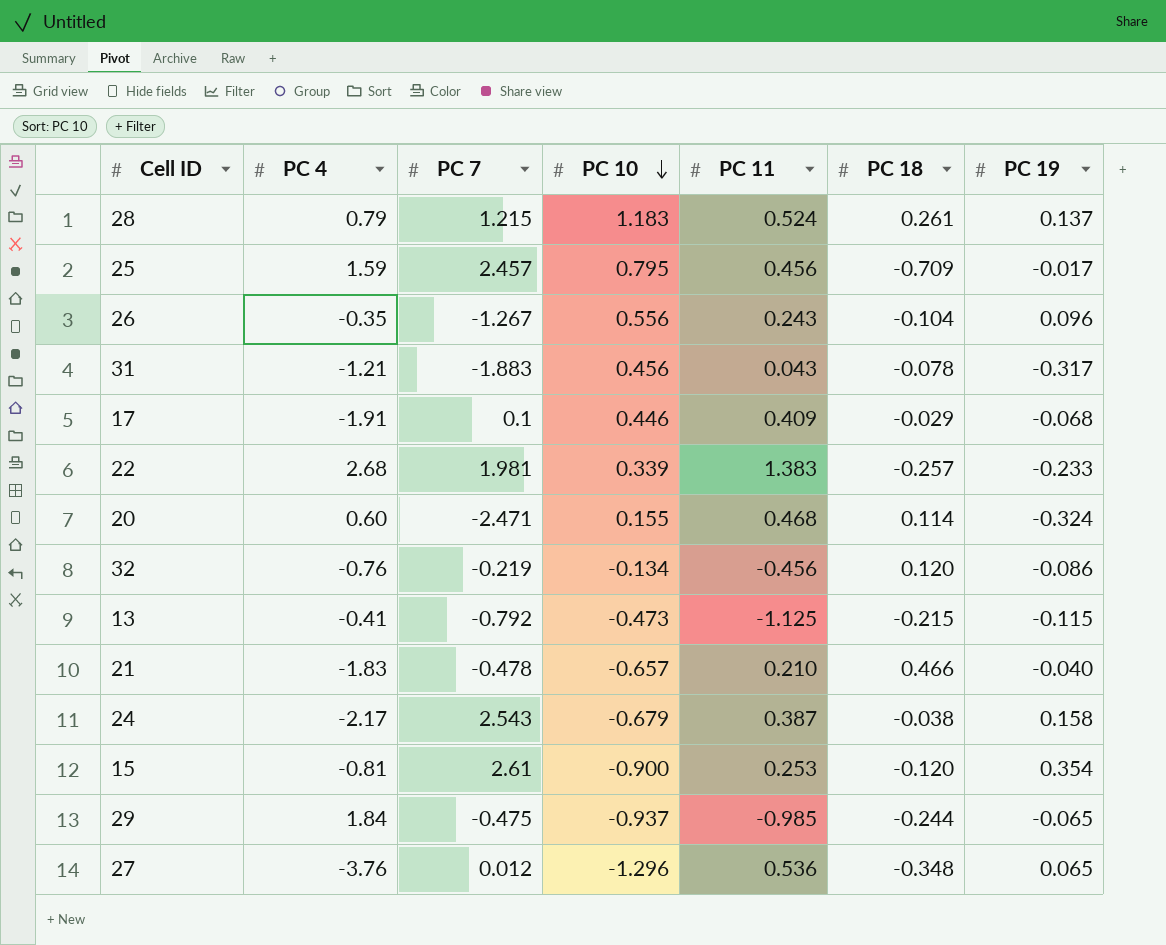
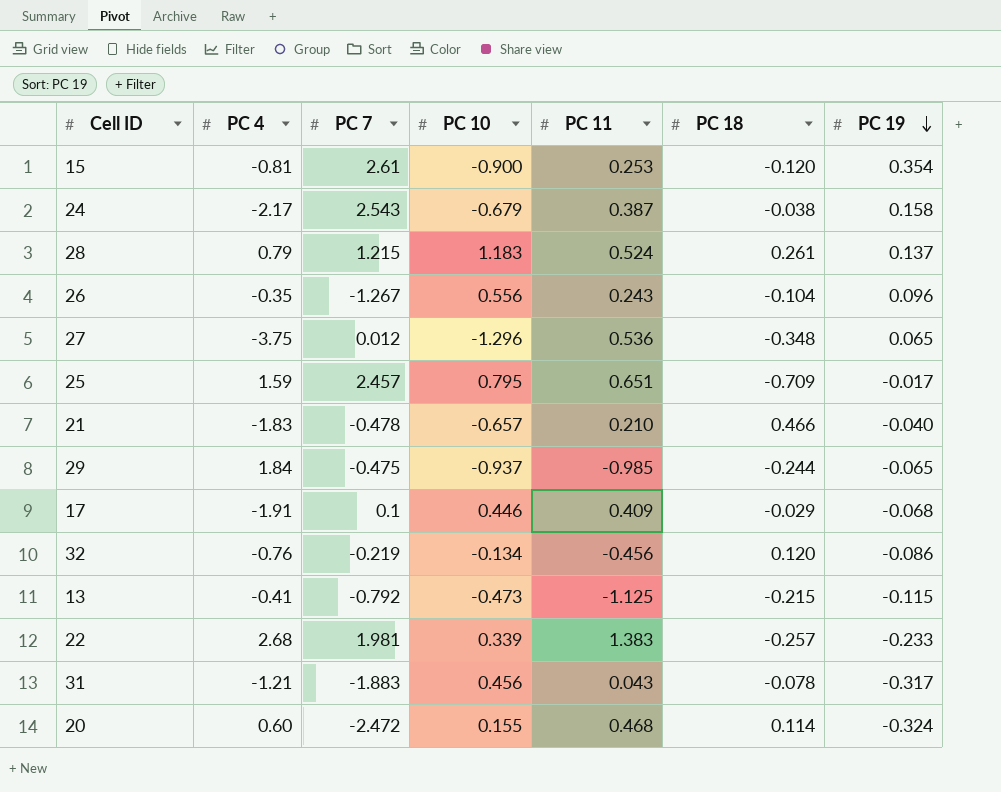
row order: PC 10 descending -> PC 19 descending
27 | PC 4: -3.76 -> -3.75
25 | PC 11: 0.456 -> 0.651
20 | PC 7: -2.471 -> -2.472

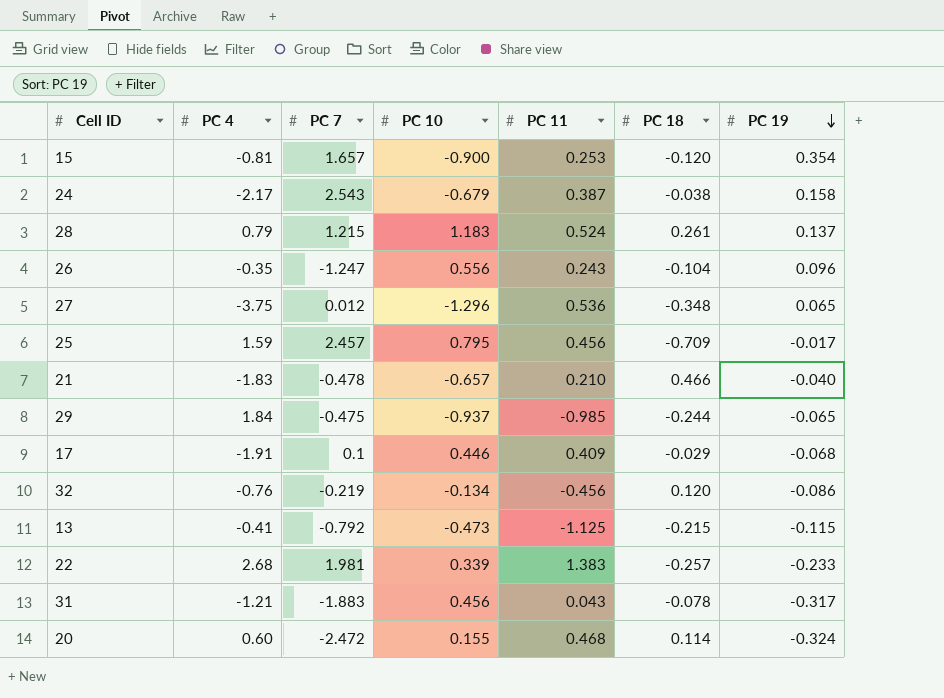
15 | PC 7: 2.61 -> 1.657
26 | PC 7: -1.267 -> -1.247
25 | PC 11: 0.651 -> 0.456

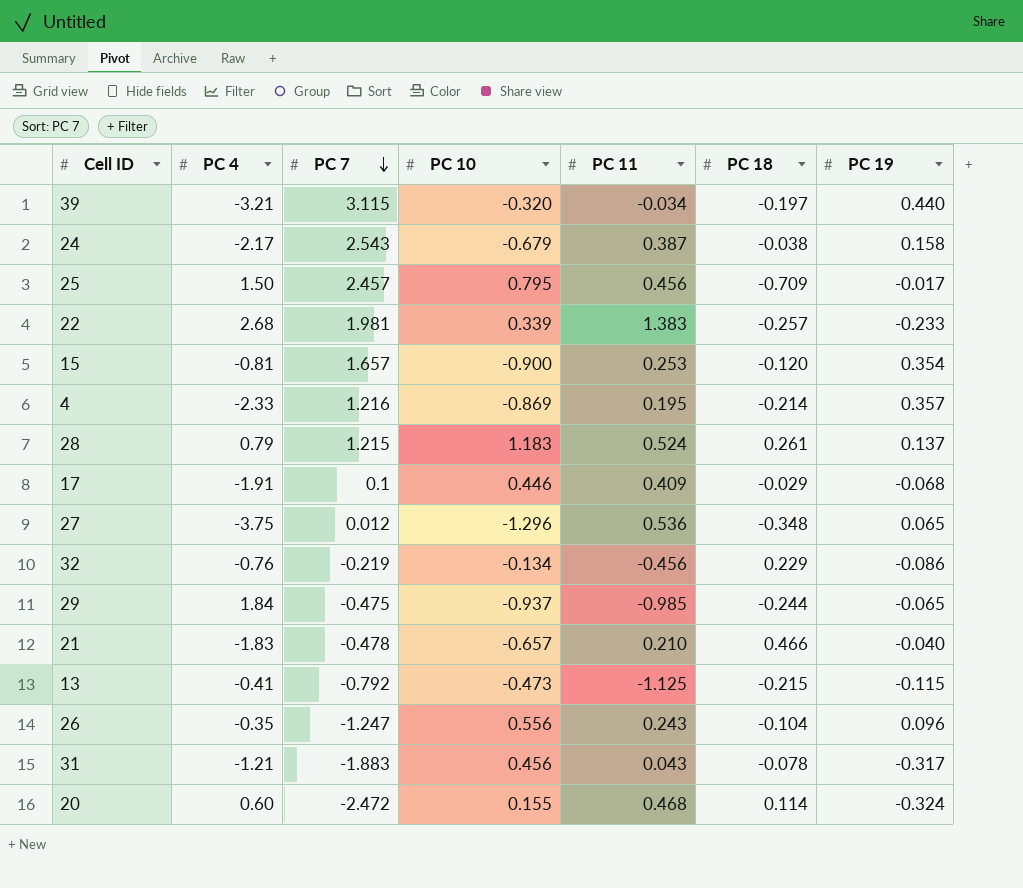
row order: PC 19 descending -> PC 7 descending
row 39: none -> -3.21 | 3.115 | -0.320 | -0.034 | -0.197 | 0.440
25 | PC 4: 1.59 -> 1.50
row 4: none -> -2.33 | 1.216 | -0.869 | 0.195 | -0.214 | 0.357
32 | PC 18: 0.120 -> 0.229

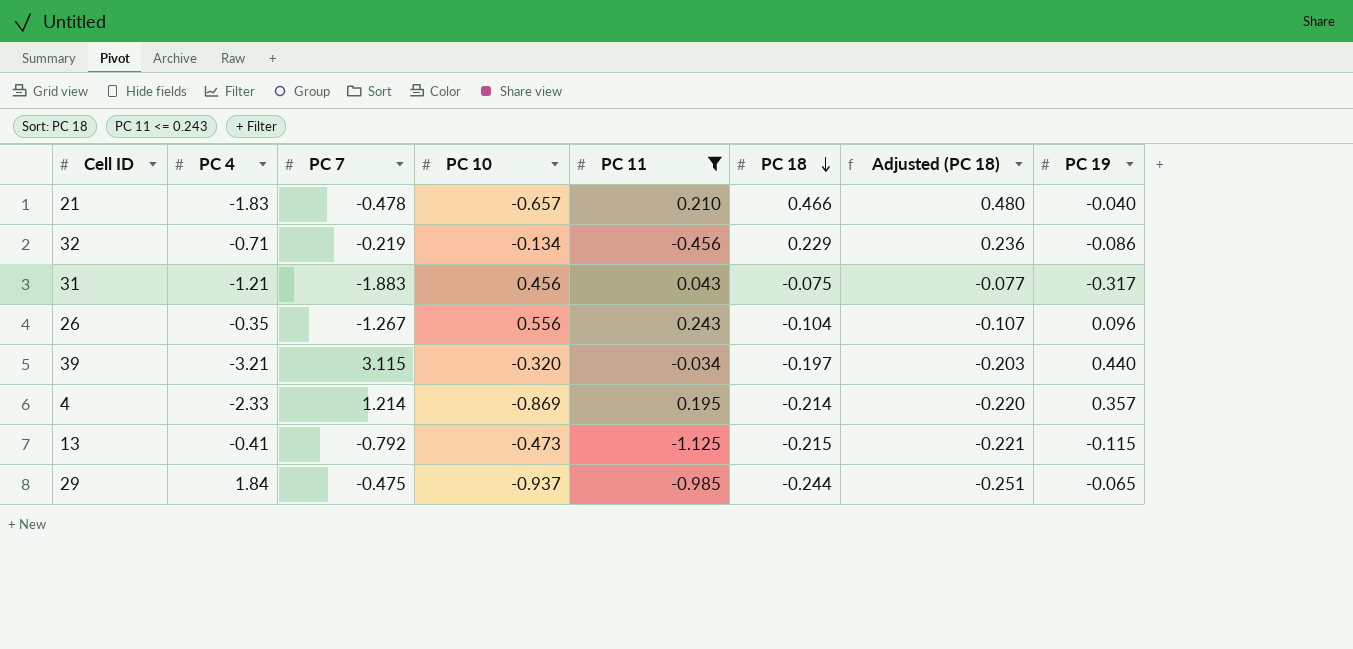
filter: none -> PC 11 <= 0.243
row order: PC 7 descending -> PC 18 descending
column Adjusted (PC 18) | formula: none -> [PC 18] * 1.03
32 | PC 4: -0.76 -> -0.71
31 | PC 18: -0.078 -> -0.075
26 | PC 7: -1.247 -> -1.267
4 | PC 7: 1.216 -> 1.214

